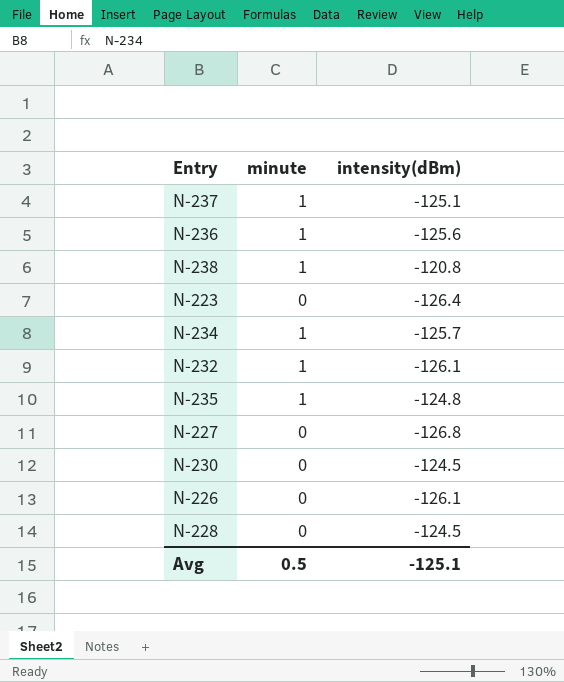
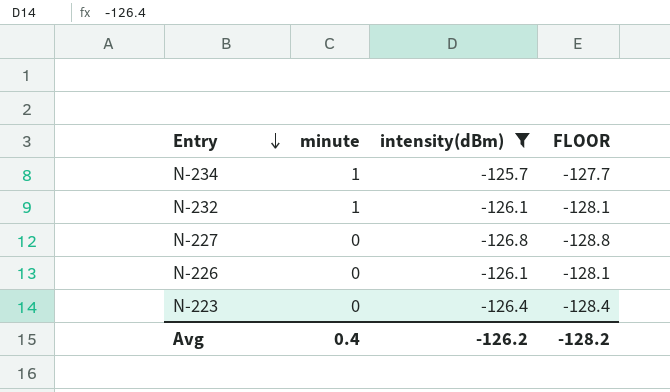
filter: none -> intensity(dBm) <= -125.7
row order: none -> Entry descending
column FLOOR | formula: none -> [intensity(dBm)] - 2
Avg | minute: 0.5 -> 0.4
Avg | intensity(dBm): -125.1 -> -126.2

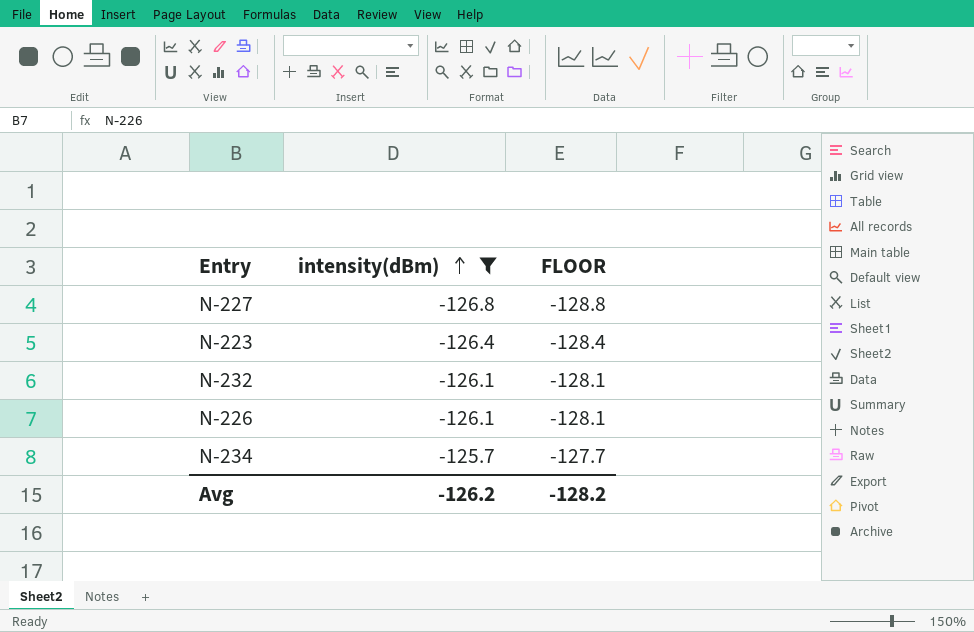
row order: Entry descending -> intensity(dBm) ascending
column minute | position: 2 -> none

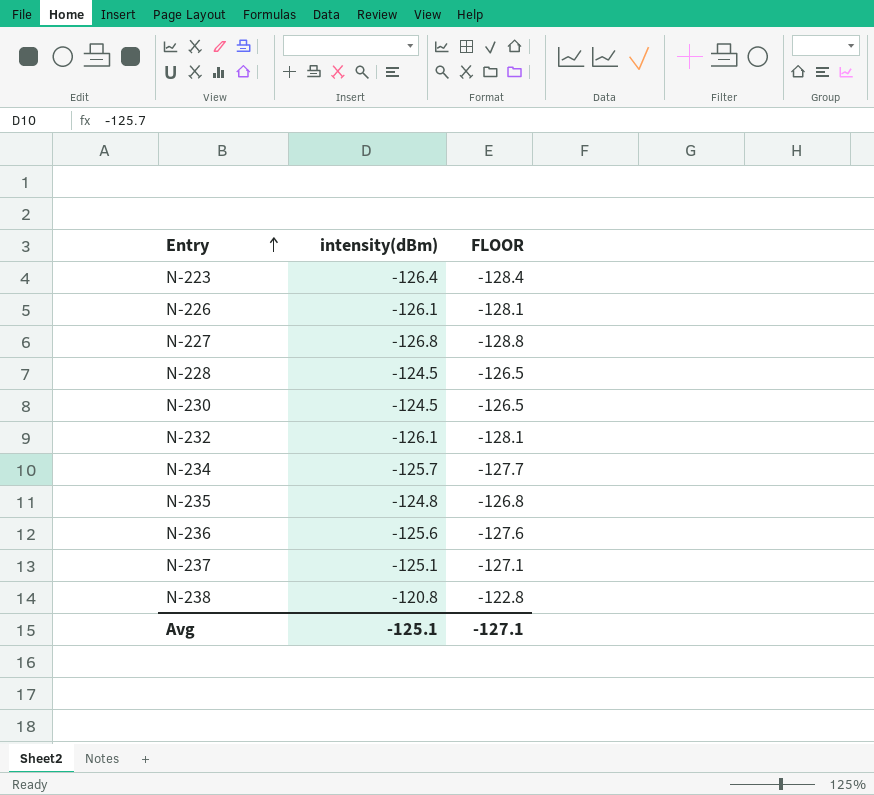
filter: intensity(dBm) <= -125.7 -> none
row order: intensity(dBm) ascending -> Entry ascending
Avg | intensity(dBm): -126.2 -> -125.1
Avg | FLOOR: -128.2 -> -127.1

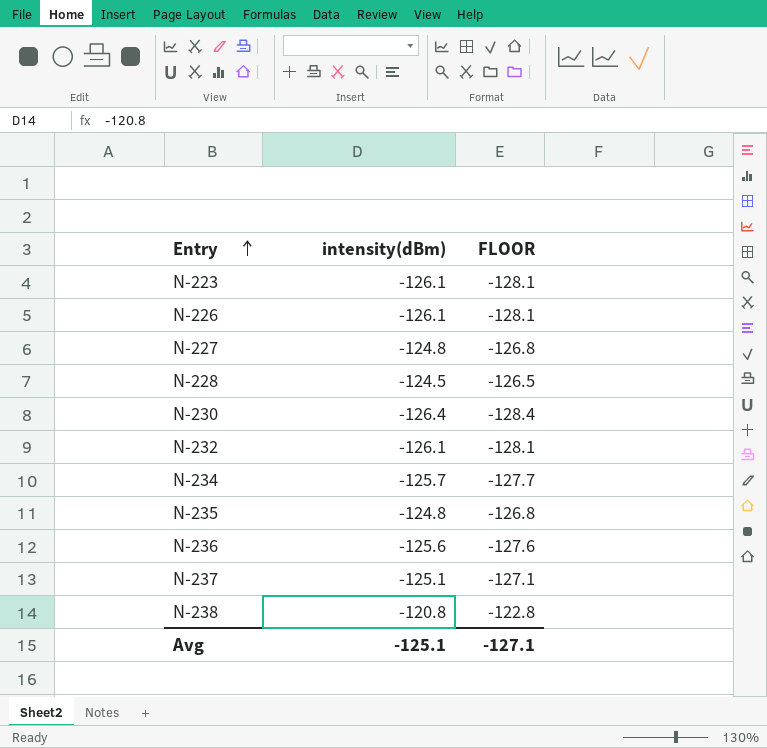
N-223 | intensity(dBm): -126.4 -> -126.1
N-223 | FLOOR: -128.4 -> -128.1
N-227 | intensity(dBm): -126.8 -> -124.8
N-227 | FLOOR: -128.8 -> -126.8
N-230 | intensity(dBm): -124.5 -> -126.4
N-230 | FLOOR: -126.5 -> -128.4

